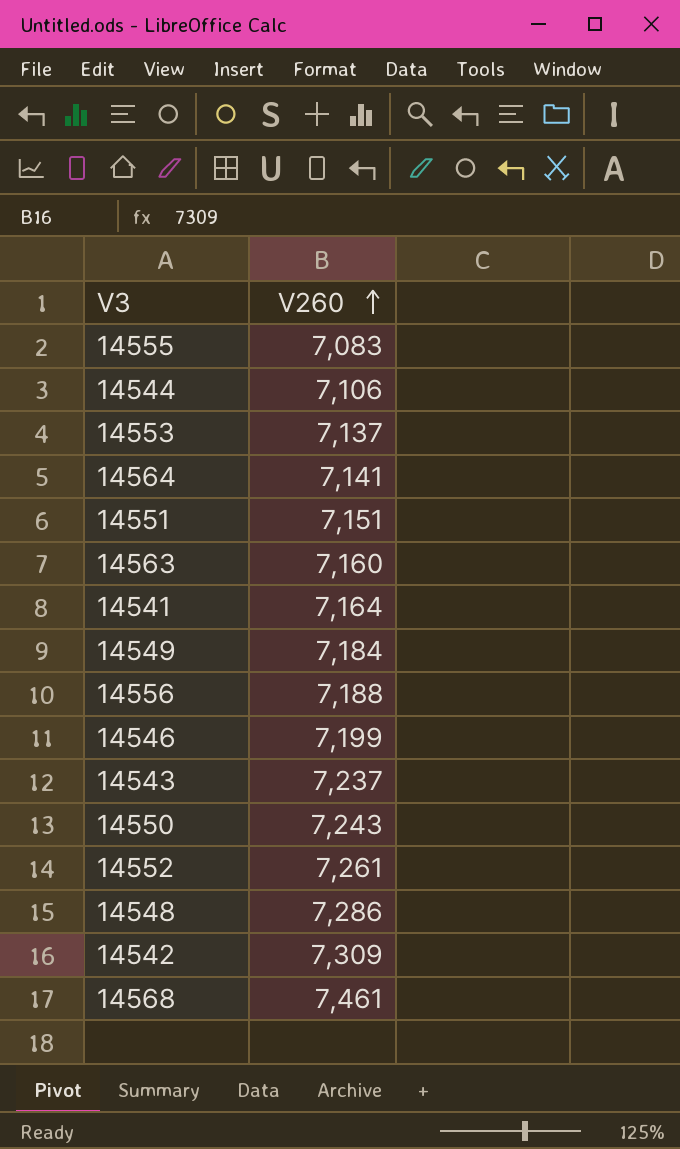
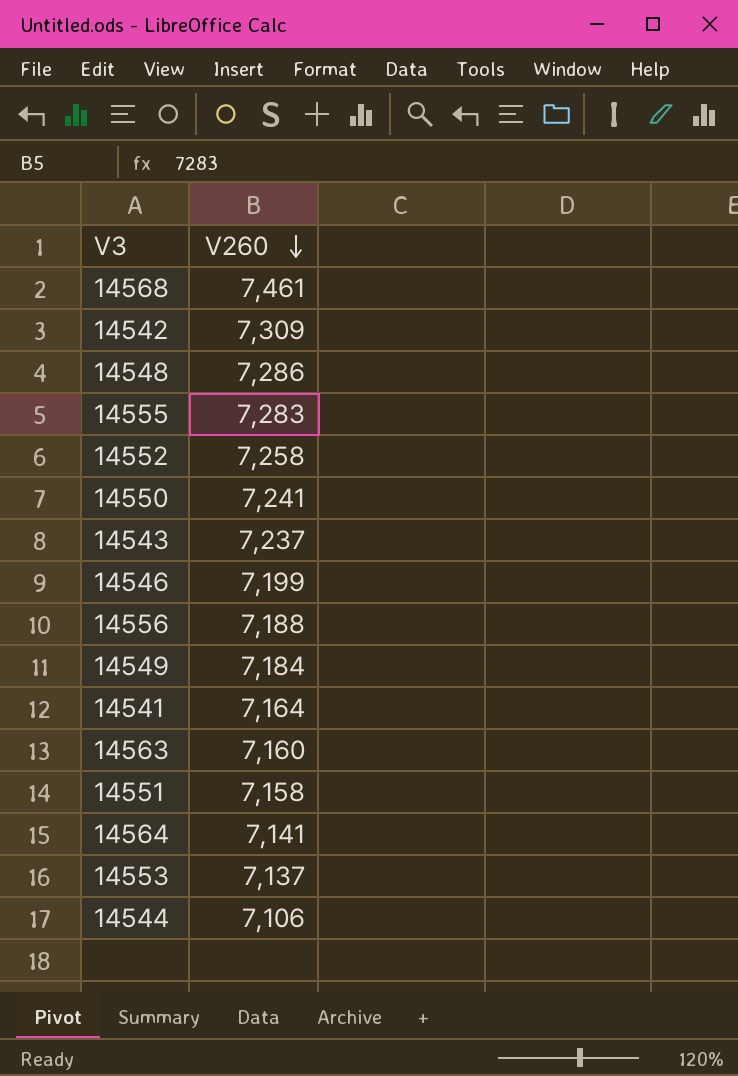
row order: V260 ascending -> V260 descending
14555 | V260: 7,083 -> 7,283
14552 | V260: 7,261 -> 7,258
14550 | V260: 7,243 -> 7,241
14551 | V260: 7,151 -> 7,158

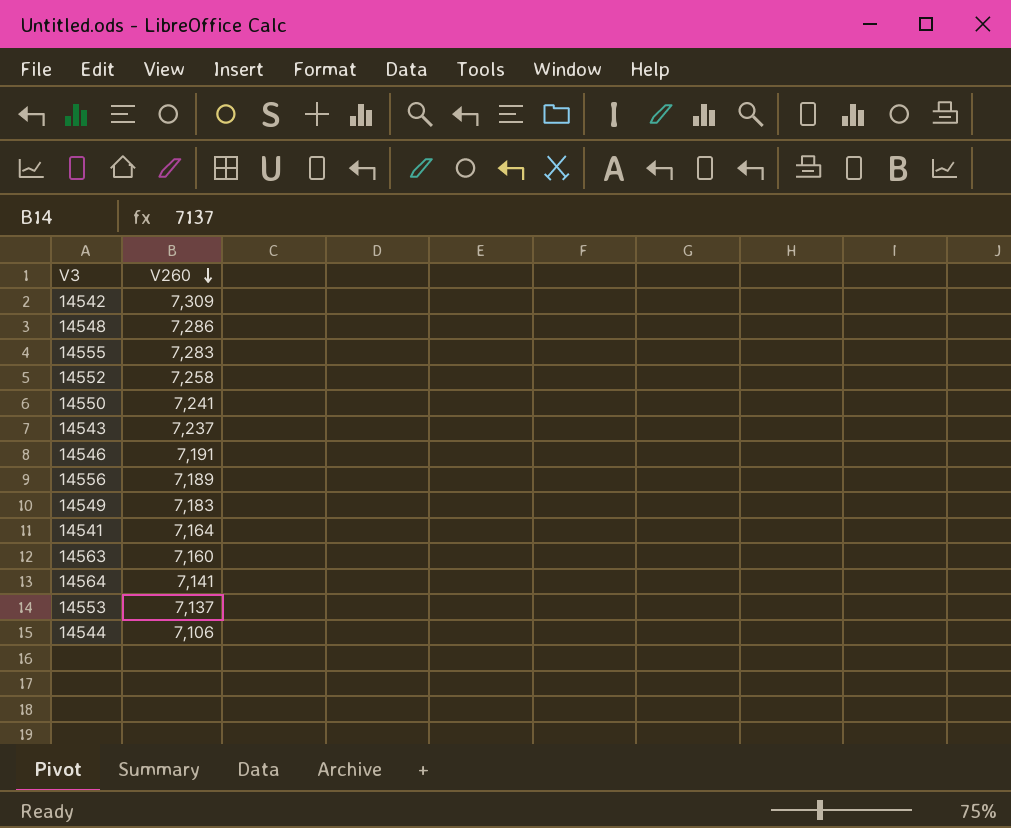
row 14568: 7,461 -> none
row 14551: 7,158 -> none
14546 | V260: 7,199 -> 7,191
14556 | V260: 7,188 -> 7,189
14549 | V260: 7,184 -> 7,183

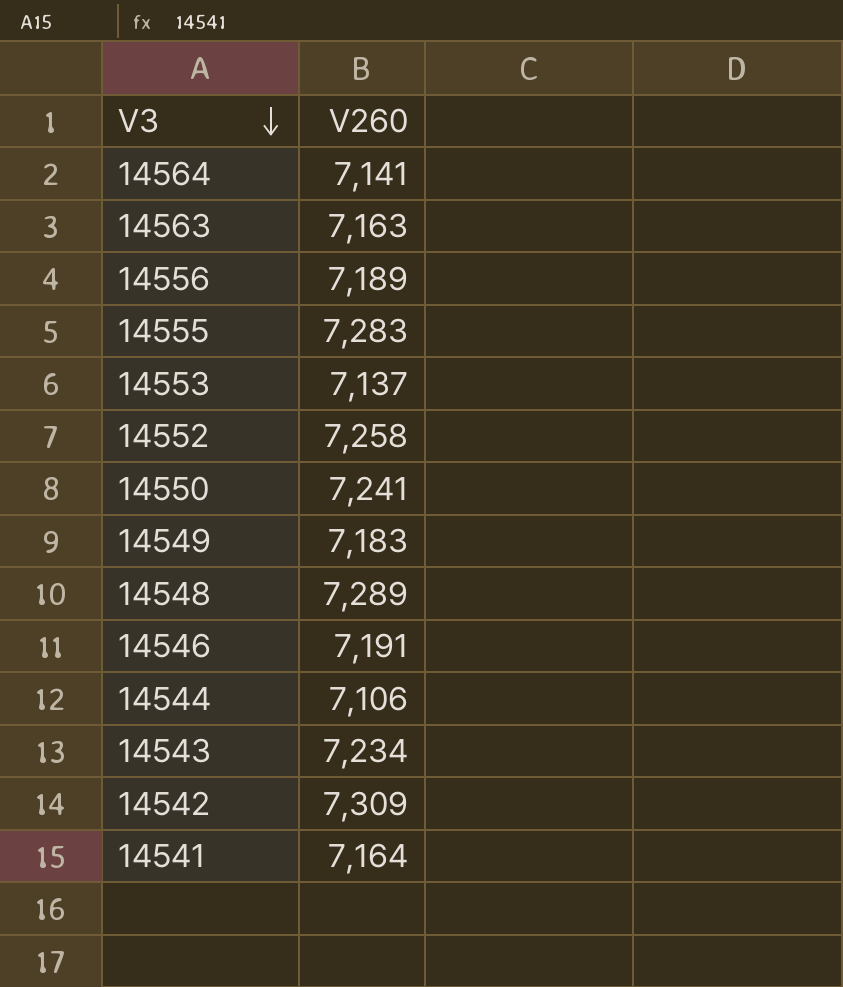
row order: V260 descending -> V3 descending
14563 | V260: 7,160 -> 7,163
14548 | V260: 7,286 -> 7,289
14543 | V260: 7,237 -> 7,234

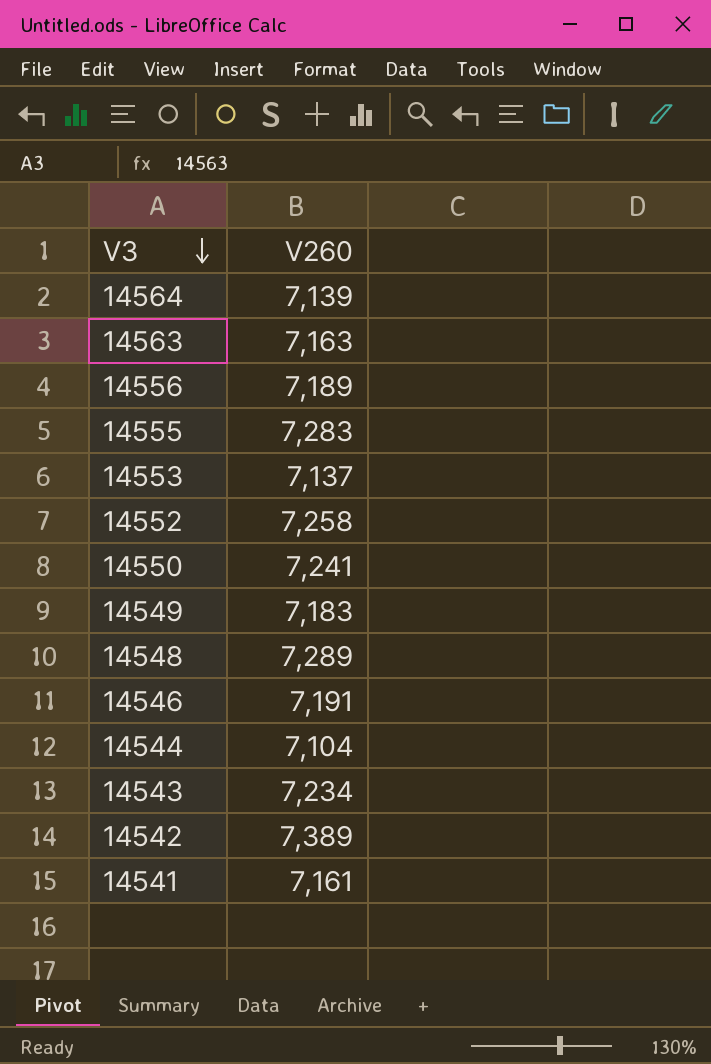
14564 | V260: 7,141 -> 7,139
14544 | V260: 7,106 -> 7,104
14542 | V260: 7,309 -> 7,389
14541 | V260: 7,164 -> 7,161

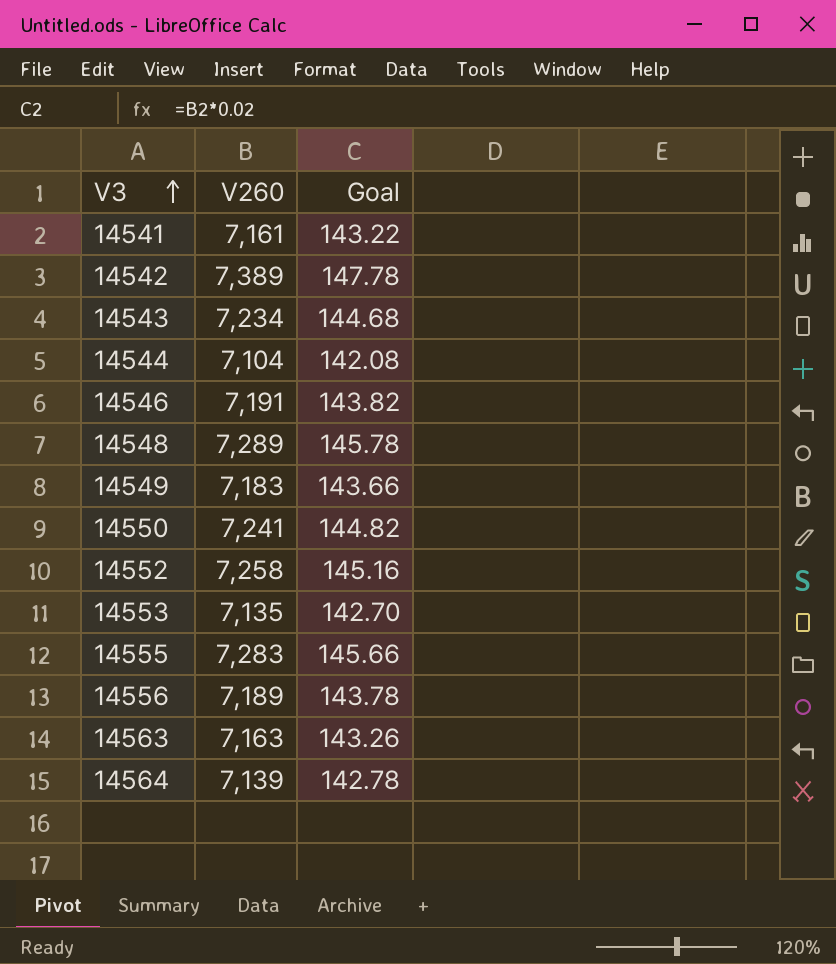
row order: V3 descending -> V3 ascending
column Goal | formula: none -> [V260] * 0.02
14553 | V260: 7,137 -> 7,135

